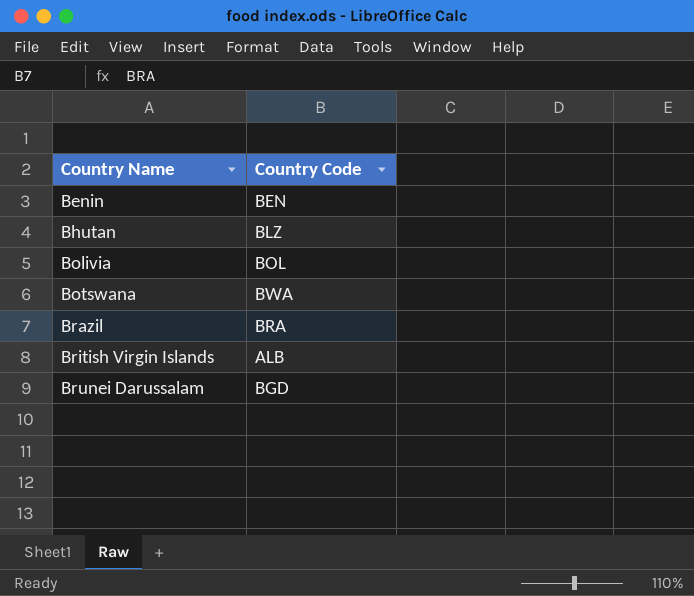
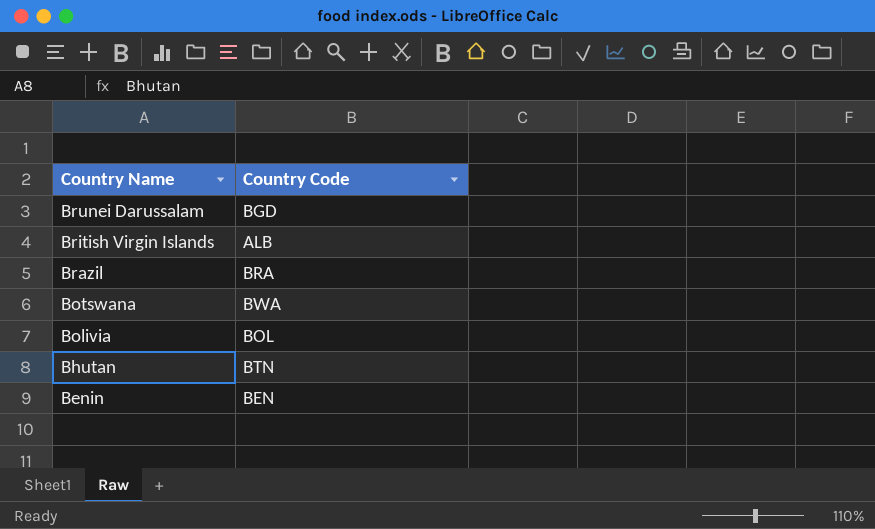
row order: Country Name ascending -> Country Name descending
Bhutan | Country Code: BLZ -> BTN

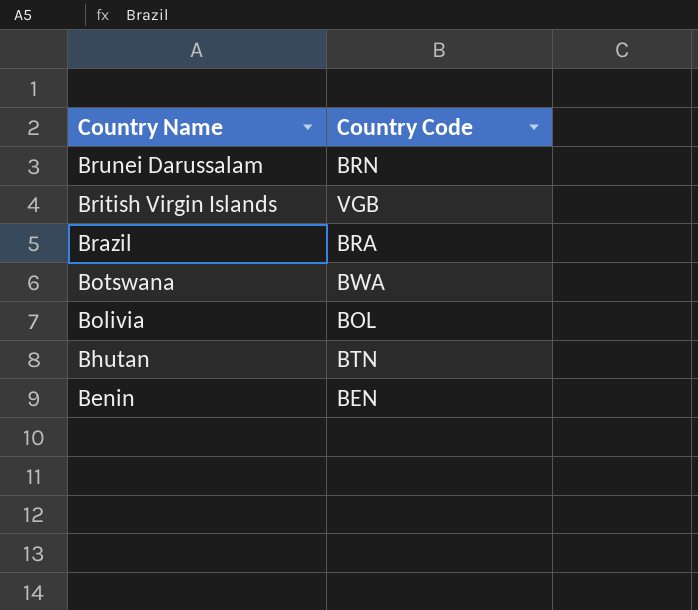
Brunei Darussalam | Country Code: BGD -> BRN
British Virgin Islands | Country Code: ALB -> VGB

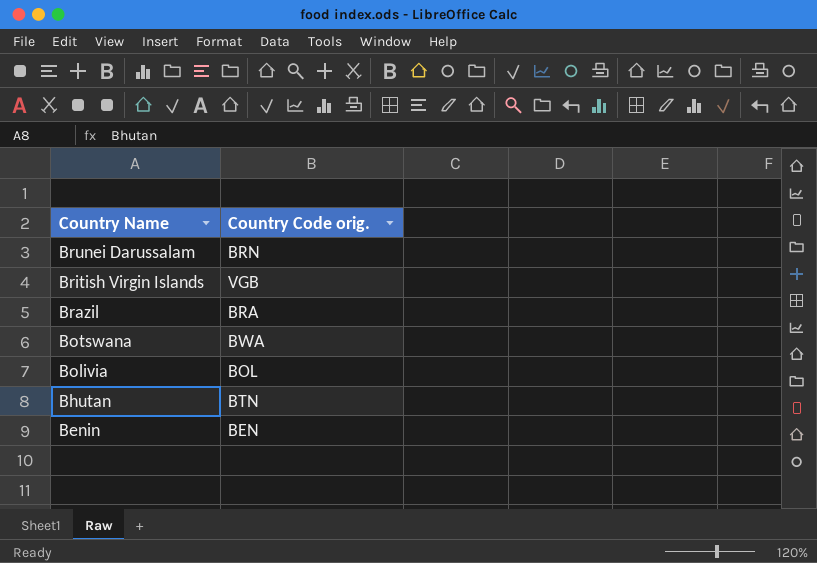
column name: Country Code -> Country Code orig.

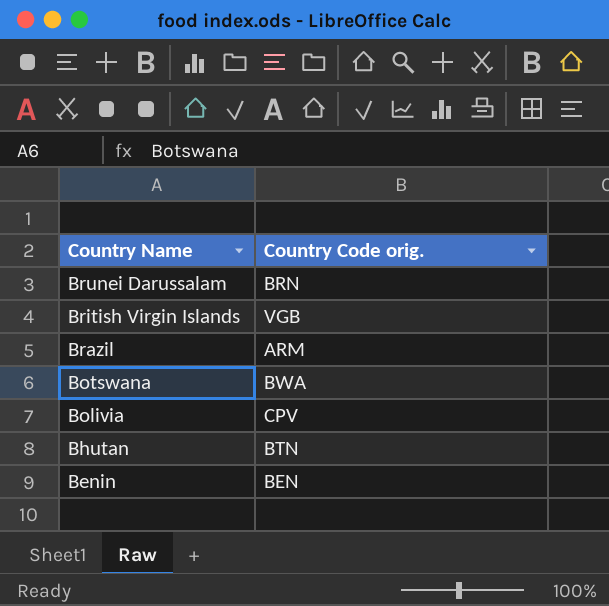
Brazil | Country Code orig.: BRA -> ARM
Bolivia | Country Code orig.: BOL -> CPV

